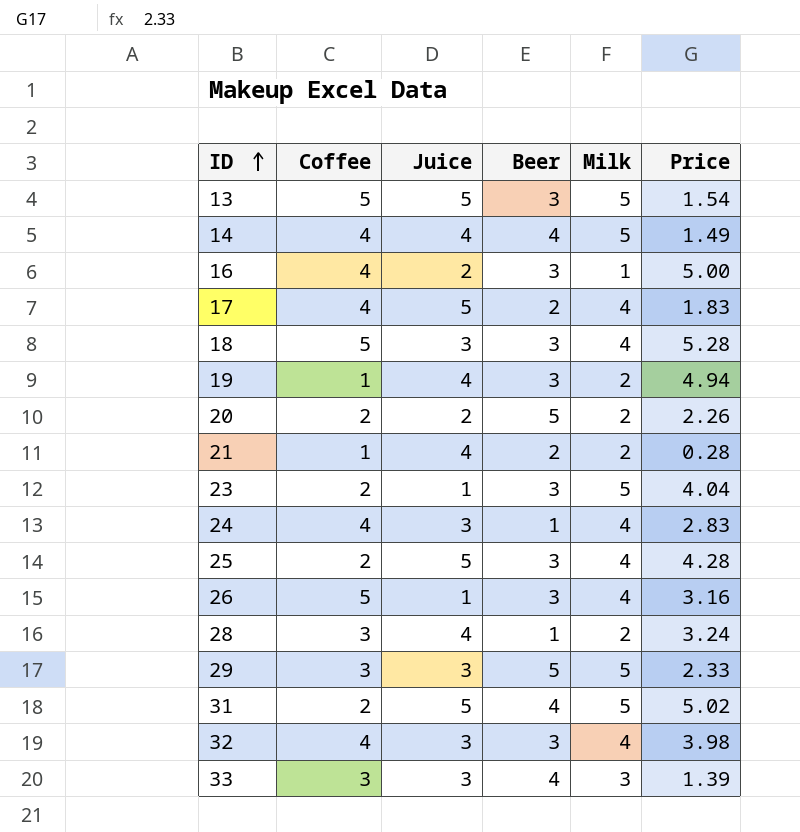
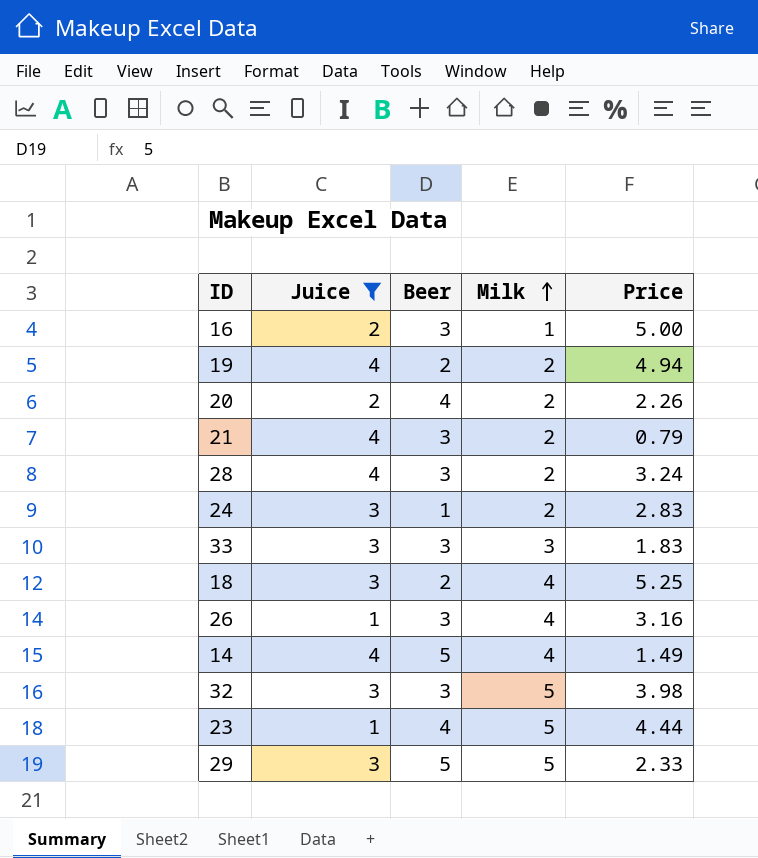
filter: none -> Juice != 5
row order: ID ascending -> Milk ascending
column Coffee | position: 2 -> none
19 | Beer: 3 -> 2
20 | Beer: 5 -> 4
21 | Beer: 2 -> 3
21 | Price: 0.28 -> 0.79
28 | Beer: 1 -> 3
24 | Milk: 4 -> 2
33 | Beer: 4 -> 3
33 | Price: 1.39 -> 1.83
18 | Beer: 3 -> 2
18 | Price: 5.28 -> 5.25
14 | Beer: 4 -> 5
14 | Milk: 5 -> 4
32 | Milk: 4 -> 5
23 | Beer: 3 -> 4
23 | Price: 4.04 -> 4.44

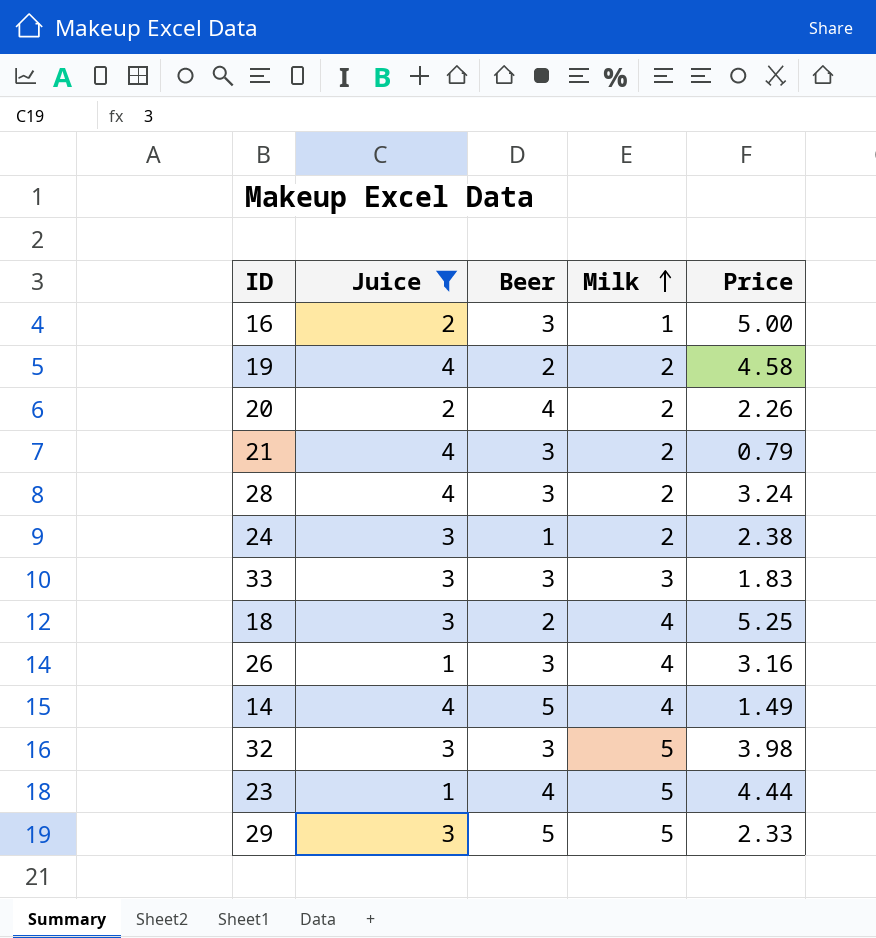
19 | Price: 4.94 -> 4.58
24 | Price: 2.83 -> 2.38

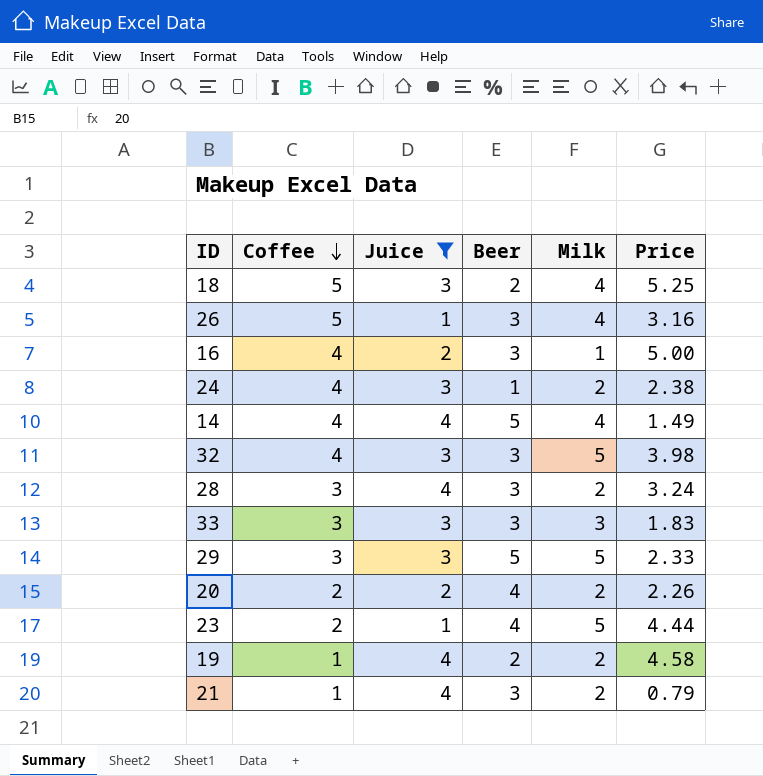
row order: Milk ascending -> Coffee descending
column Coffee | position: none -> 2

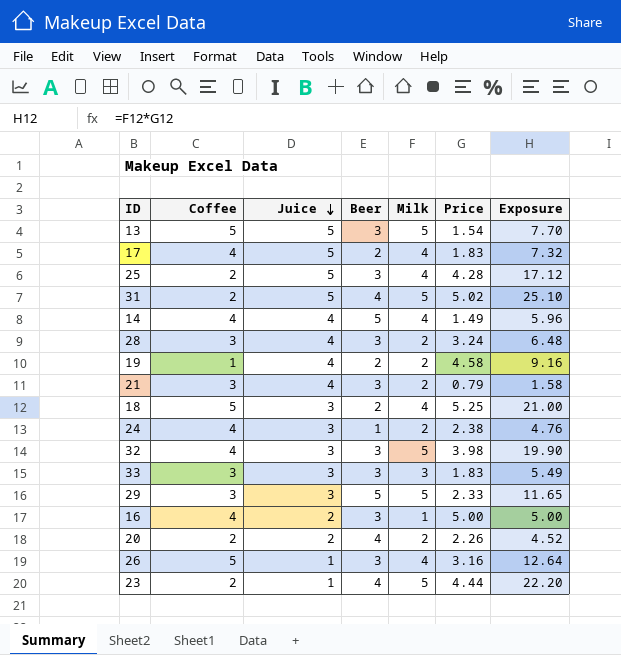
filter: Juice != 5 -> none
row order: Coffee descending -> Juice descending
column Exposure | formula: none -> [Milk] * [Price]
21 | Coffee: 1 -> 3

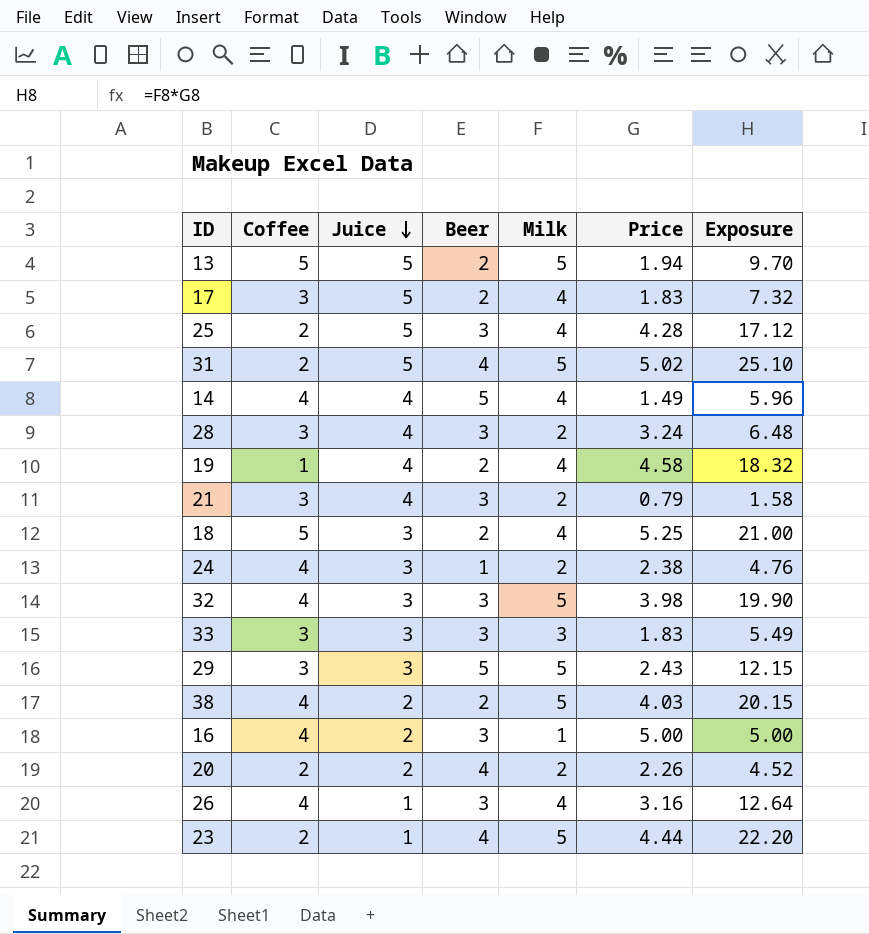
13 | Beer: 3 -> 2
13 | Price: 1.54 -> 1.94
13 | Exposure: 7.70 -> 9.70
17 | Coffee: 4 -> 3
19 | Milk: 2 -> 4
19 | Exposure: 9.16 -> 18.32
29 | Price: 2.33 -> 2.43
29 | Exposure: 11.65 -> 12.15
row 38: none -> 4 | 2 | 2 | 5 | 4.03 | 20.15
26 | Coffee: 5 -> 4

